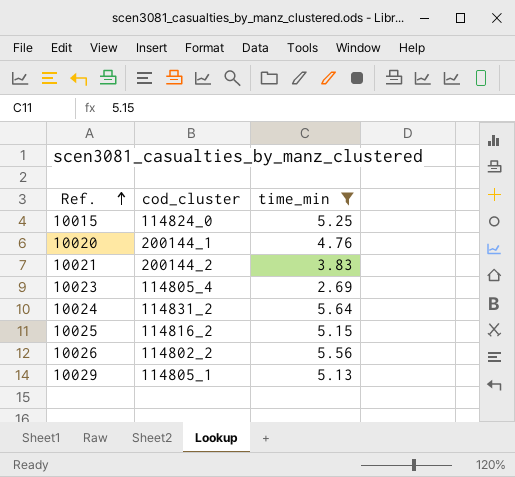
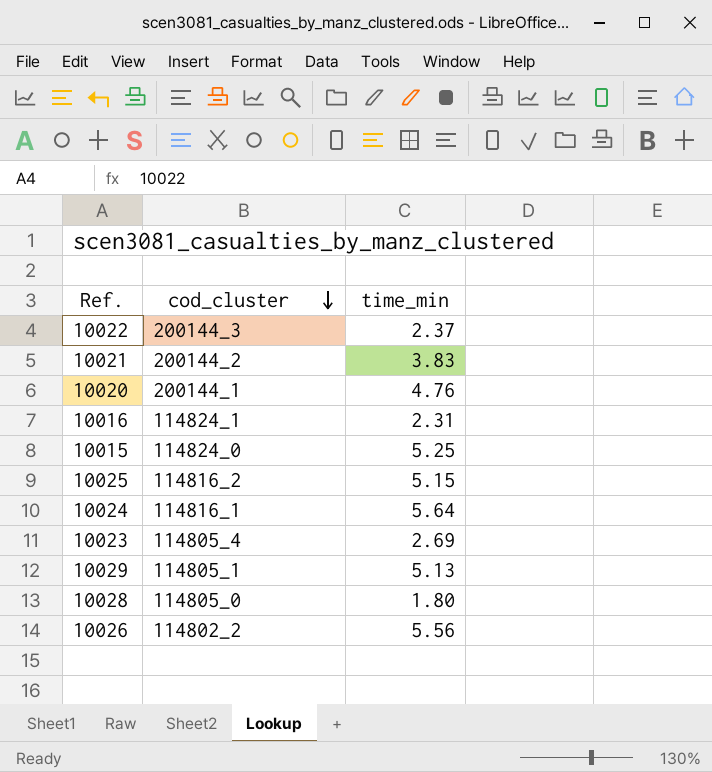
filter: time_min >= 2.69 -> none
row order: Ref. ascending -> cod_cluster descending
10024 | cod_cluster: 114831_2 -> 114816_1

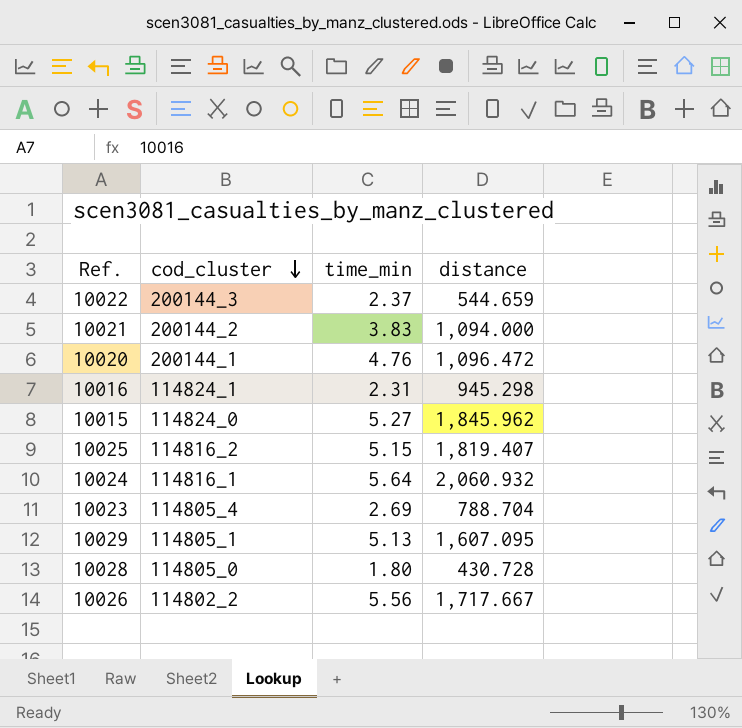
column distance | position: none -> 4
10015 | time_min: 5.25 -> 5.27

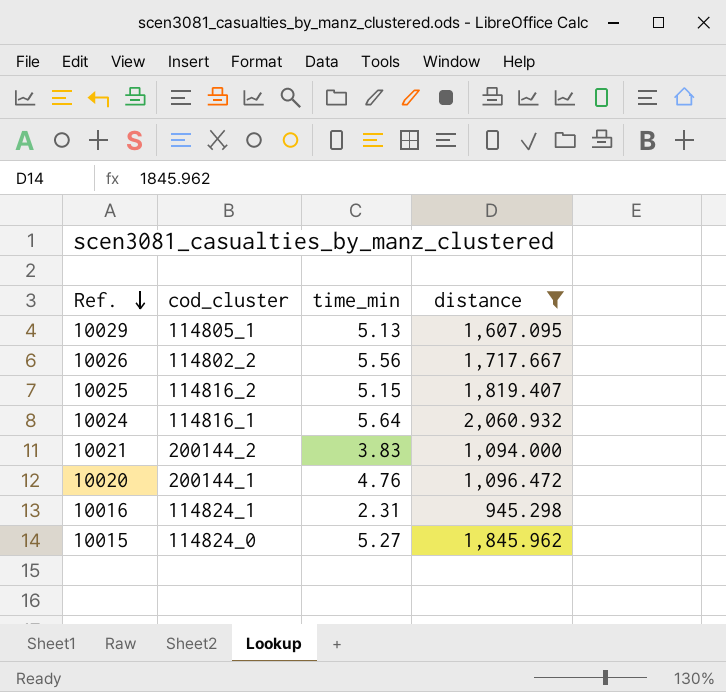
filter: none -> distance >= 945.298
row order: cod_cluster descending -> Ref. descending

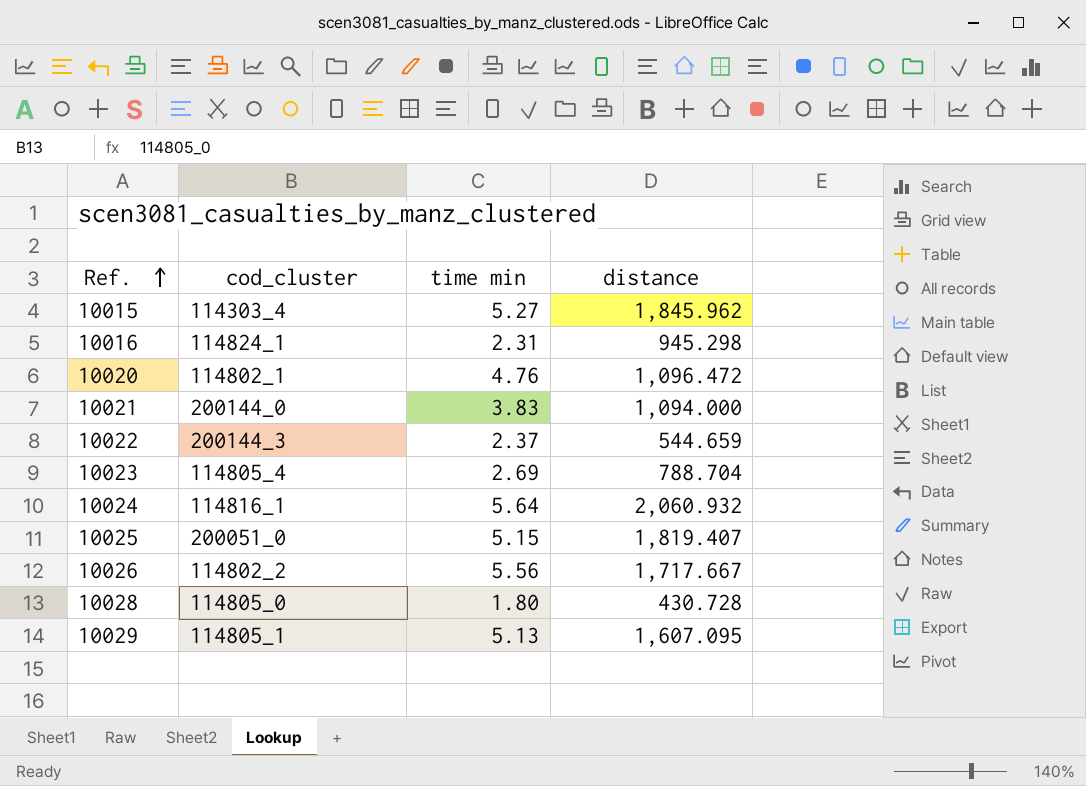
filter: distance >= 945.298 -> none
row order: Ref. descending -> Ref. ascending
column name: time_min -> time min
10015 | cod_cluster: 114824_0 -> 114303_4
10020 | cod_cluster: 200144_1 -> 114802_1
10021 | cod_cluster: 200144_2 -> 200144_0
10025 | cod_cluster: 114816_2 -> 200051_0

